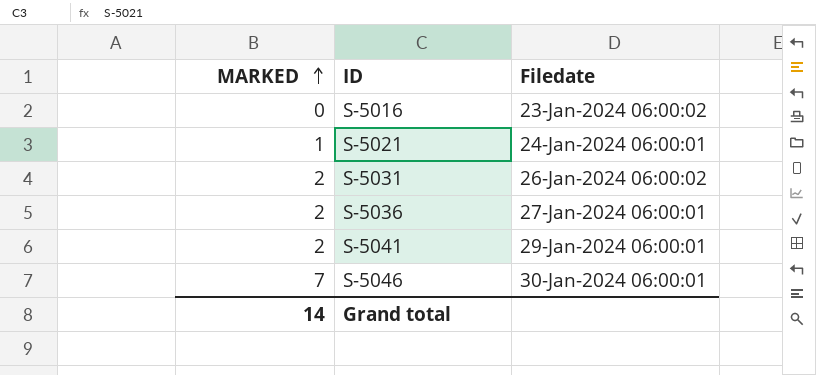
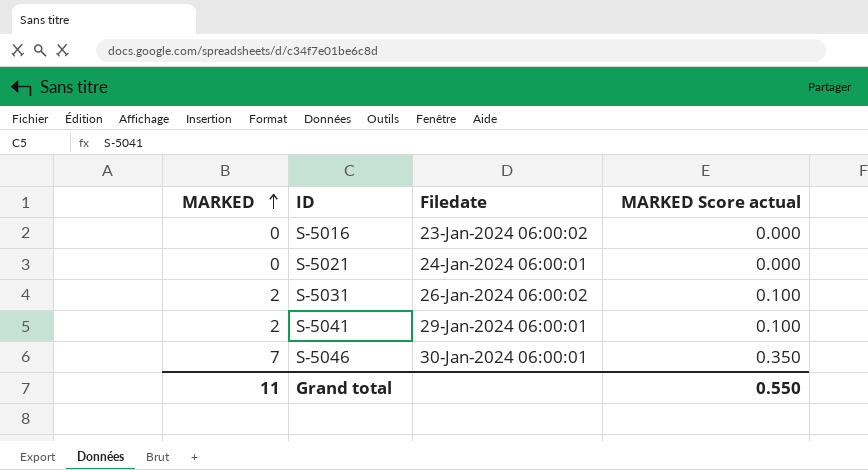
column MARKED Score actual | formula: none -> [MARKED] * 0.05
row S-5036: 2 | 27-Jan-2024 06:00:01 -> none
S-5021 | MARKED: 1 -> 0
Grand total | MARKED: 14 -> 11

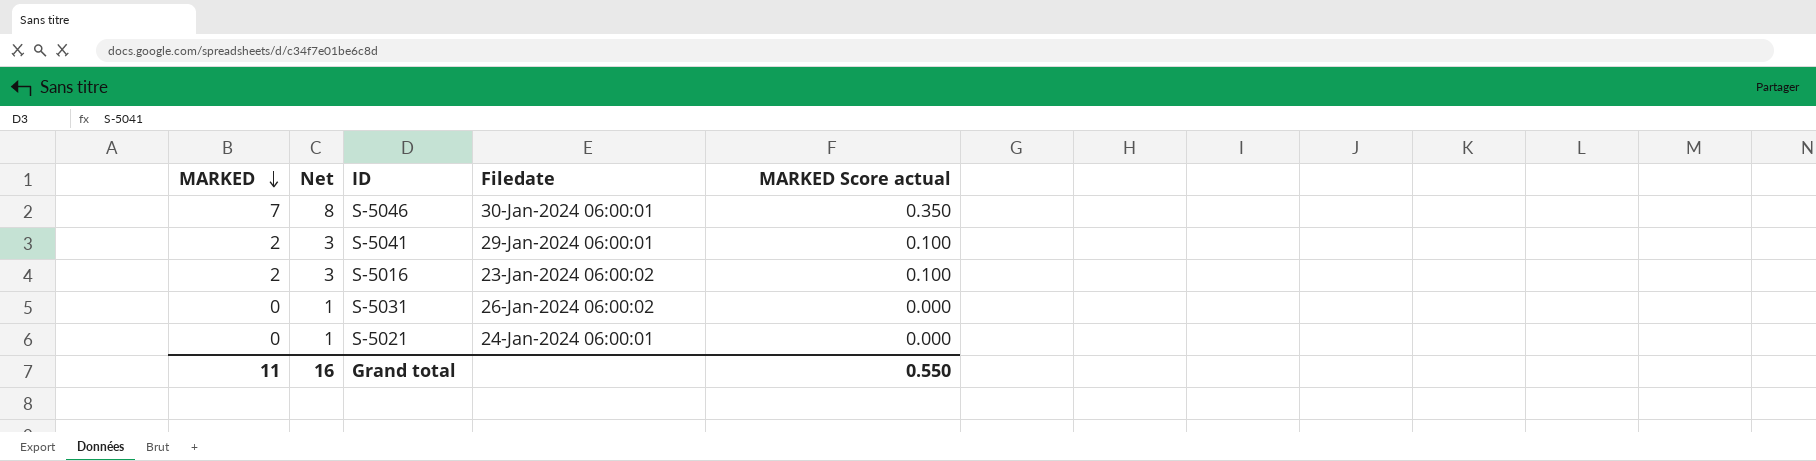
row order: MARKED ascending -> MARKED descending
column Net | formula: none -> [MARKED] + 1
S-5016 | MARKED: 0 -> 2
S-5016 | MARKED Score actual: 0.000 -> 0.100
S-5031 | MARKED: 2 -> 0
S-5031 | MARKED Score actual: 0.100 -> 0.000

